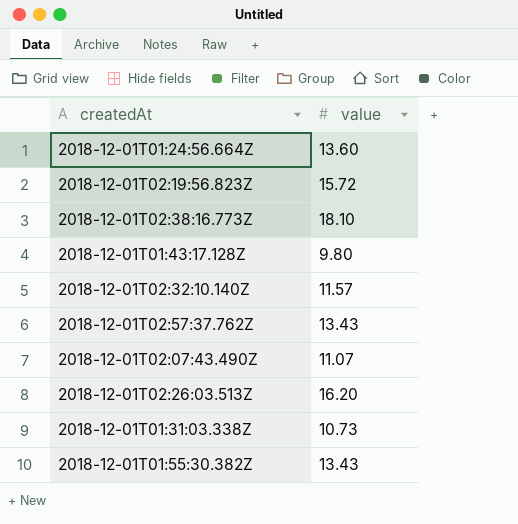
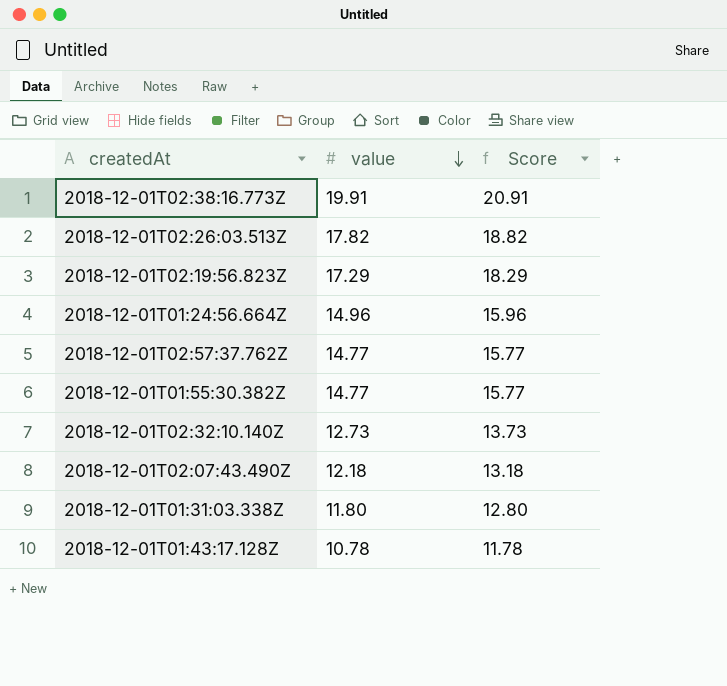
row order: none -> value descending
column Score | formula: none -> [value] + 1
2018-12-01T02:38:16.773Z | value: 18.10 -> 19.91
2018-12-01T02:26:03.513Z | value: 16.20 -> 17.82
2018-12-01T02:19:56.823Z | value: 15.72 -> 17.29
2018-12-01T01:24:56.664Z | value: 13.60 -> 14.96
2018-12-01T02:57:37.762Z | value: 13.43 -> 14.77
2018-12-01T01:55:30.382Z | value: 13.43 -> 14.77
2018-12-01T02:32:10.140Z | value: 11.57 -> 12.73
2018-12-01T02:07:43.490Z | value: 11.07 -> 12.18
2018-12-01T01:31:03.338Z | value: 10.73 -> 11.80
2018-12-01T01:43:17.128Z | value: 9.80 -> 10.78

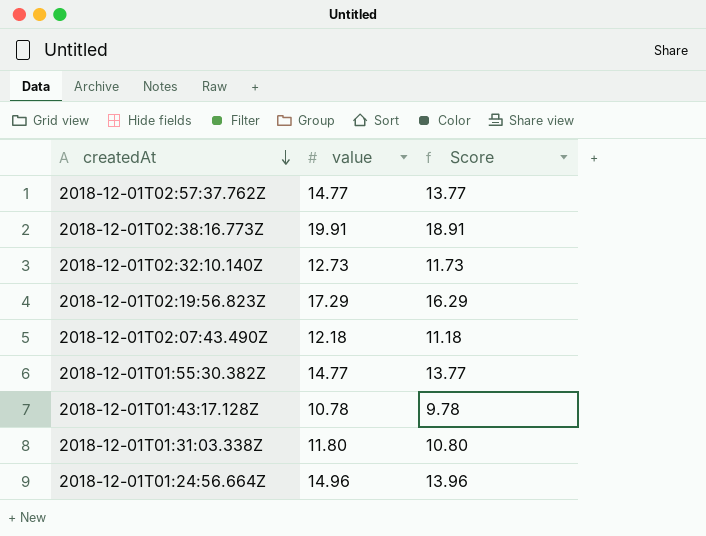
row order: value descending -> createdAt descending
column Score | formula: [value] + 1 -> [value] - 1
row 2018-12-01T02:26:03.513Z: 17.82 | 18.82 -> none

